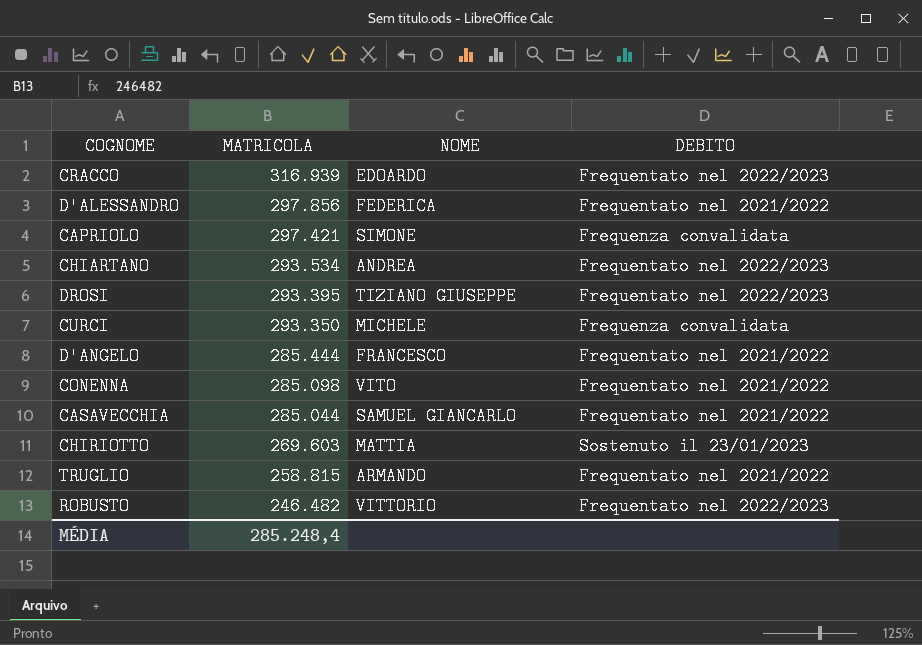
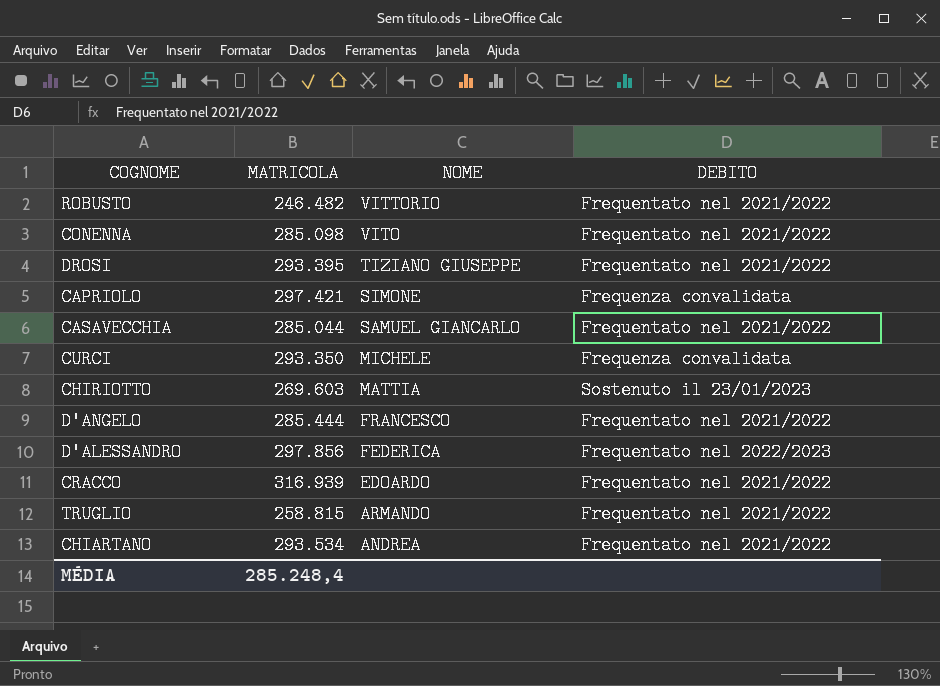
row order: MATRICOLA descending -> NOME descending
ROBUSTO | DEBITO: Frequentato nel 2022/2023 -> Frequentato nel 2021/2022
DROSI | DEBITO: Frequentato nel 2022/2023 -> Frequentato nel 2021/2022
D'ALESSANDRO | DEBITO: Frequentato nel 2021/2022 -> Frequentato nel 2022/2023
CRACCO | DEBITO: Frequentato nel 2022/2023 -> Frequentato nel 2021/2022
CHIARTANO | DEBITO: Frequentato nel 2022/2023 -> Frequentato nel 2021/2022

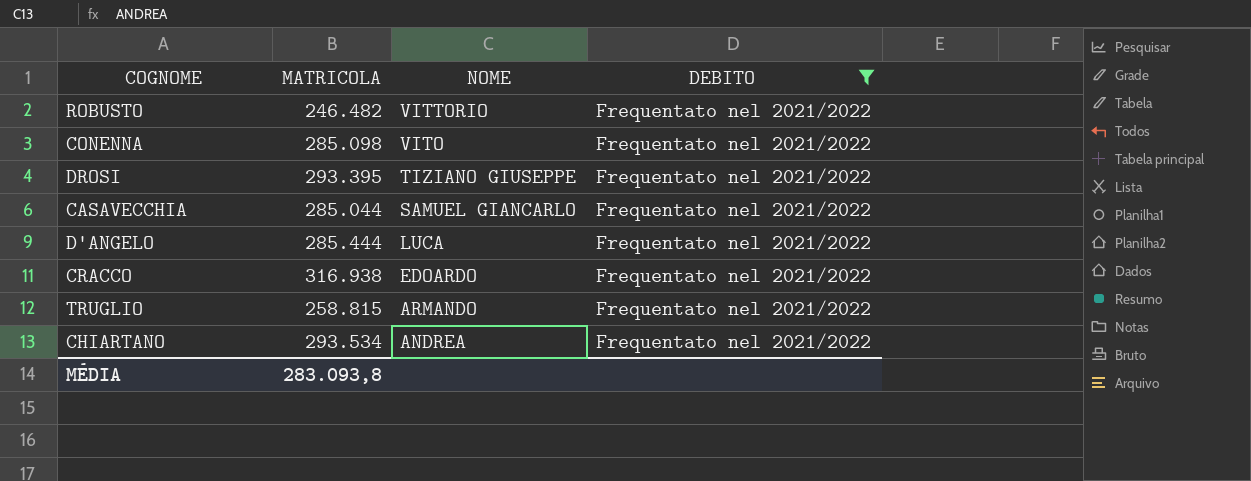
filter: none -> DEBITO = Frequentato nel 2021/2022
D'ANGELO | NOME: FRANCESCO -> LUCA
CRACCO | MATRICOLA: 316.939 -> 316.938
MÉDIA | MATRICOLA: 285.248,4 -> 283.093,8

